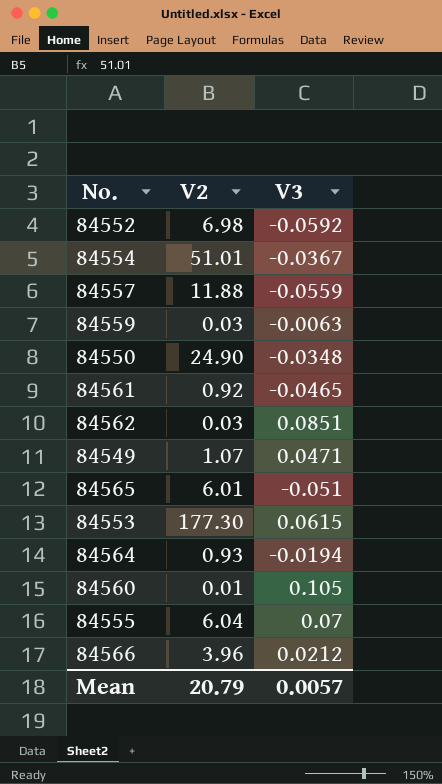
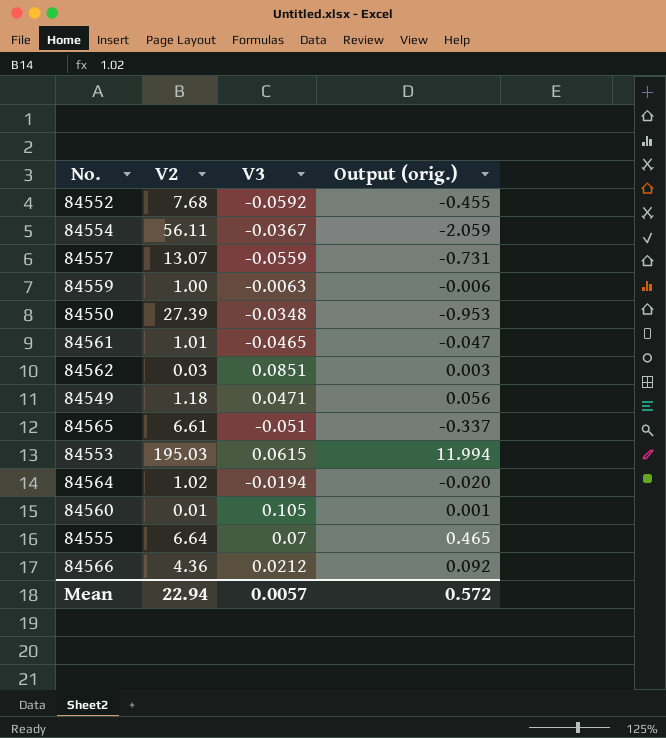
column Output (orig.) | formula: none -> [V2] * [V3]
84552 | V2: 6.98 -> 7.68
84554 | V2: 51.01 -> 56.11
84557 | V2: 11.88 -> 13.07
84559 | V2: 0.03 -> 1.00
84550 | V2: 24.90 -> 27.39
84561 | V2: 0.92 -> 1.01
84549 | V2: 1.07 -> 1.18
84565 | V2: 6.01 -> 6.61
84553 | V2: 177.30 -> 195.03
84564 | V2: 0.93 -> 1.02
84555 | V2: 6.04 -> 6.64
84566 | V2: 3.96 -> 4.36
Mean | V2: 20.79 -> 22.94

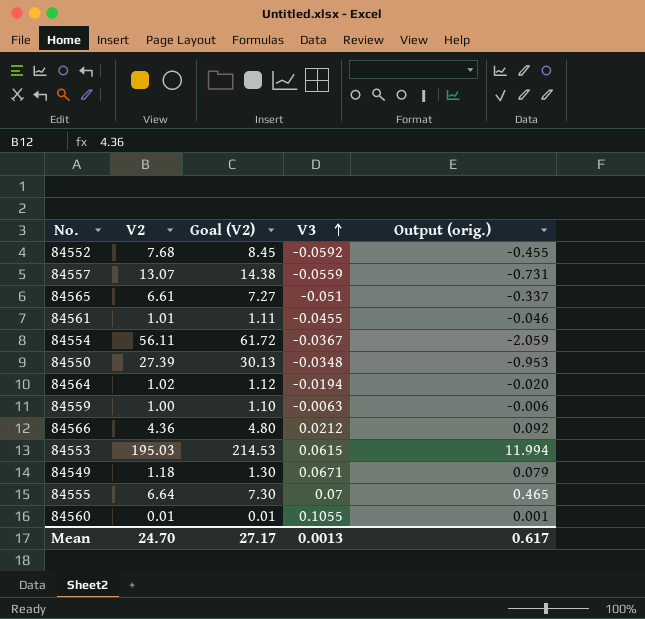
row order: none -> V3 ascending
column Goal (V2) | formula: none -> [V2] * 1.1
row 84562: 0.03 | 0.0851 | 0.003 -> none
84561 | V3: -0.0465 -> -0.0455
84561 | Output (orig.): -0.047 -> -0.046
84549 | V3: 0.0471 -> 0.0671
84549 | Output (orig.): 0.056 -> 0.079
84560 | V3: 0.105 -> 0.1055
Mean | V2: 22.94 -> 24.70
Mean | V3: 0.0057 -> 0.0013
Mean | Output (orig.): 0.572 -> 0.617

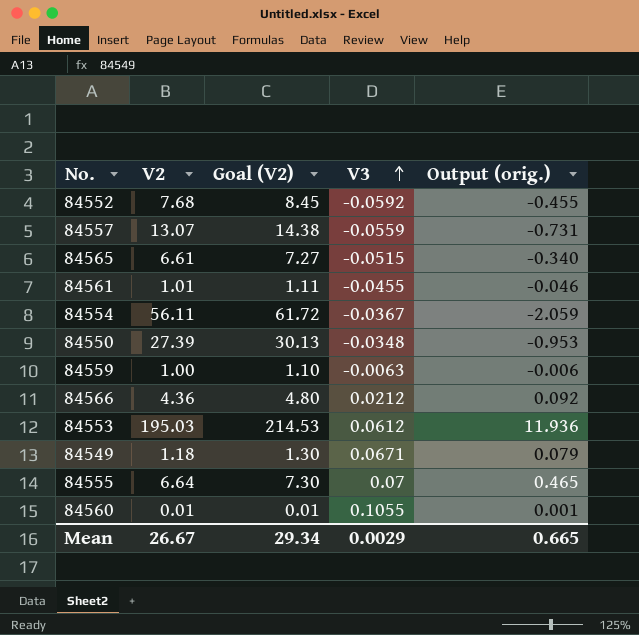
row 84564: 1.02 | 1.12 | -0.0194 | -0.020 -> none
84565 | V3: -0.051 -> -0.0515
84565 | Output (orig.): -0.337 -> -0.340
84553 | V3: 0.0615 -> 0.0612
84553 | Output (orig.): 11.994 -> 11.936
Mean | V2: 24.70 -> 26.67
Mean | Goal (V2): 27.17 -> 29.34
Mean | V3: 0.0013 -> 0.0029
Mean | Output (orig.): 0.617 -> 0.665

